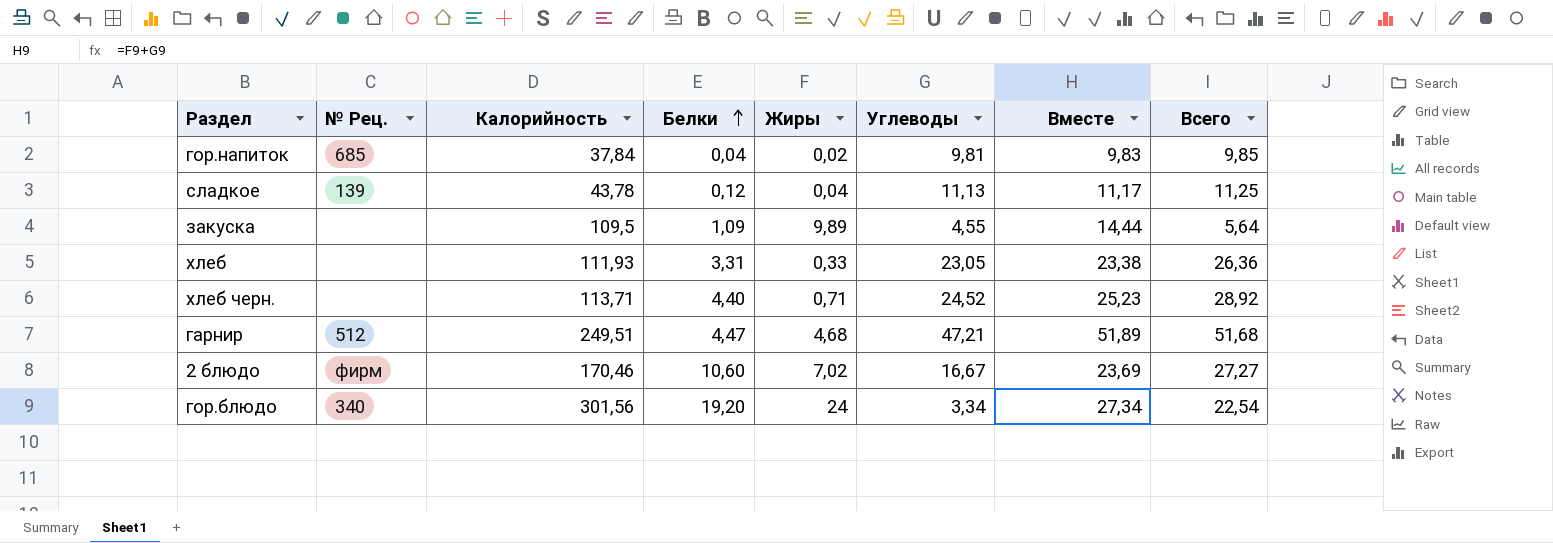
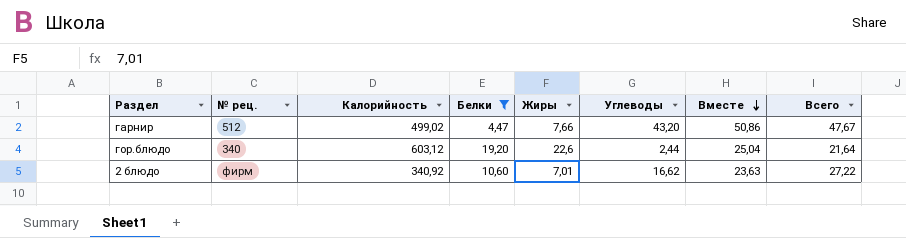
filter: none -> Белки >= 4,47
row order: Белки ascending -> Вместе descending
column name: № Рец. -> № рец.
гарнир | Калорийность: 249,51 -> 499,02
гарнир | Жиры: 4,68 -> 7,66
гарнир | Углеводы: 47,21 -> 43,20
гарнир | Вместе: 51,89 -> 50,86
гарнир | Всего: 51,68 -> 47,67
гор.блюдо | Калорийность: 301,56 -> 603,12
гор.блюдо | Жиры: 24 -> 22,6
гор.блюдо | Углеводы: 3,34 -> 2,44
гор.блюдо | Вместе: 27,34 -> 25,04
гор.блюдо | Всего: 22,54 -> 21,64
2 блюдо | Калорийность: 170,46 -> 340,92
2 блюдо | Жиры: 7,02 -> 7,01
2 блюдо | Углеводы: 16,67 -> 16,62
2 блюдо | Вместе: 23,69 -> 23,63
2 блюдо | Всего: 27,27 -> 27,22

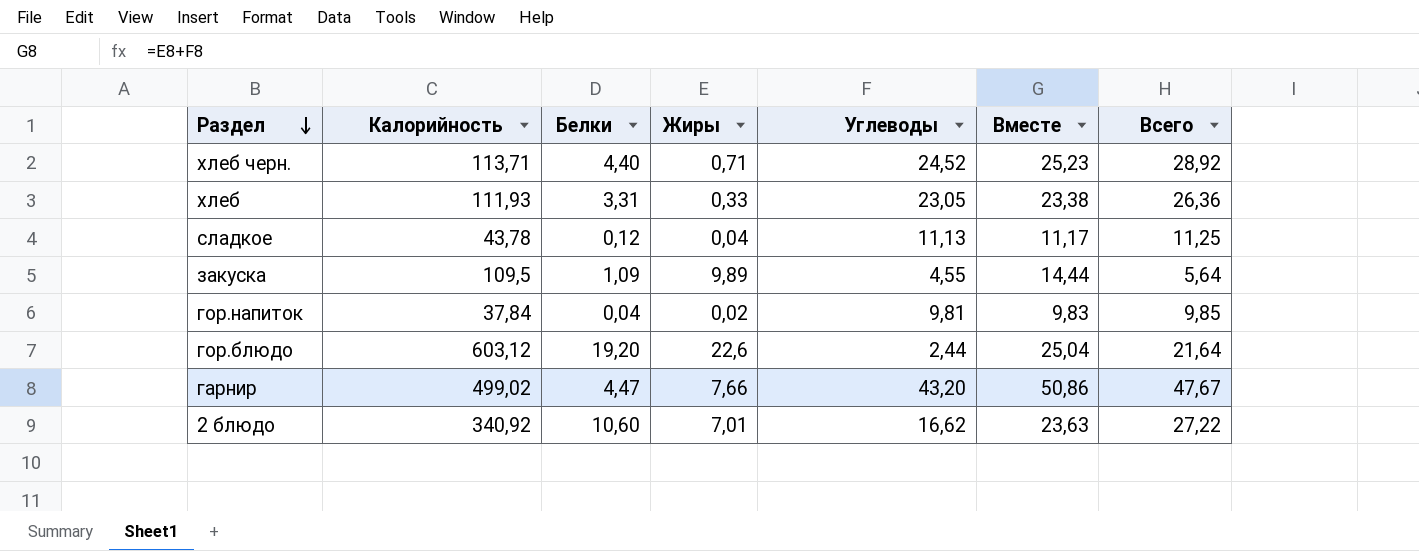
filter: Белки >= 4,47 -> none
row order: Вместе descending -> Раздел descending
column № рец. | position: 2 -> none

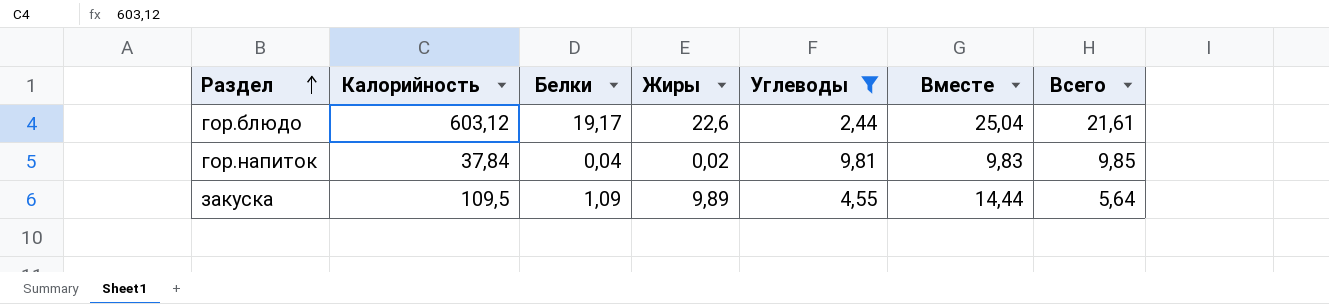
filter: none -> Углеводы <= 9,81
row order: Раздел descending -> Раздел ascending
гор.блюдо | Белки: 19,20 -> 19,17
гор.блюдо | Всего: 21,64 -> 21,61

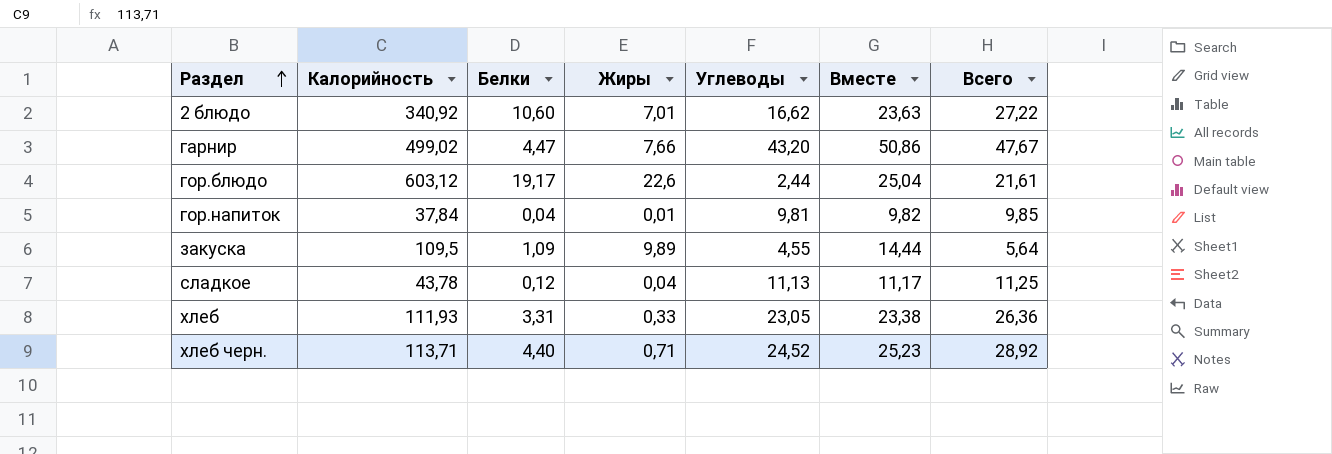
filter: Углеводы <= 9,81 -> none
гор.напиток | Жиры: 0,02 -> 0,01
гор.напиток | Вместе: 9,83 -> 9,82

